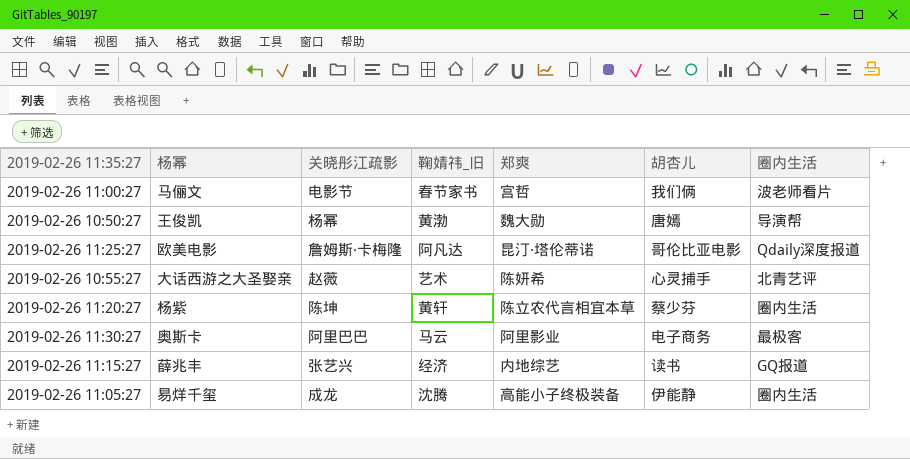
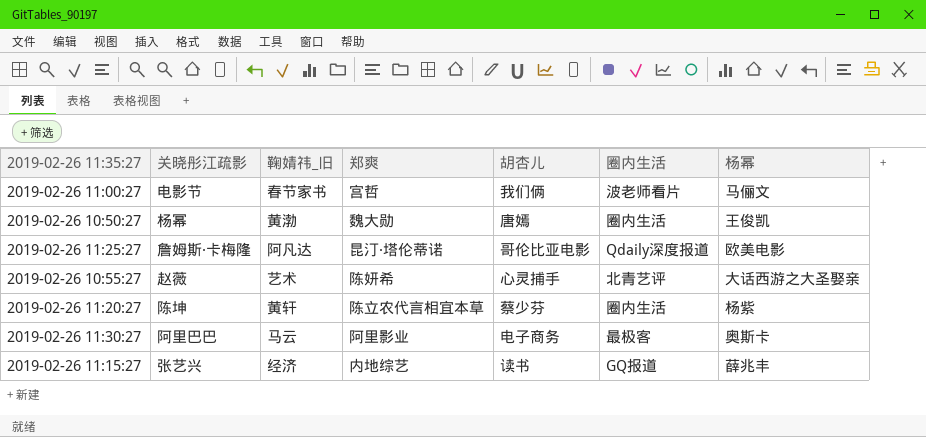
column 杨幂 | position: 2 -> 7
row 2019-02-26 11:05:27: 易烊千玺 | 成龙 | 沈腾 | 高能小子终极装备 | 伊能静 | 圈内生活 -> none
2019-02-26 10:50:27 | 圈内生活: 导演帮 -> 圈内生活

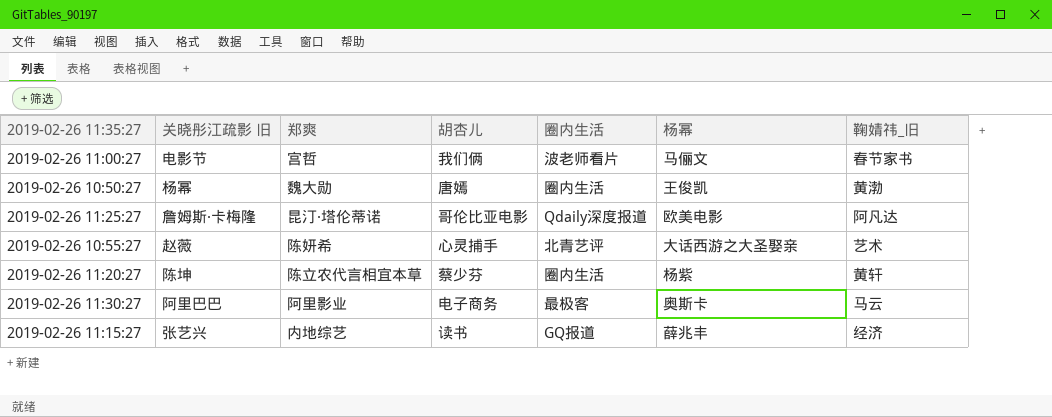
column name: 关晓彤江疏影 -> 关晓彤江疏影 旧
column 鞠婧祎_旧 | position: 3 -> 7

